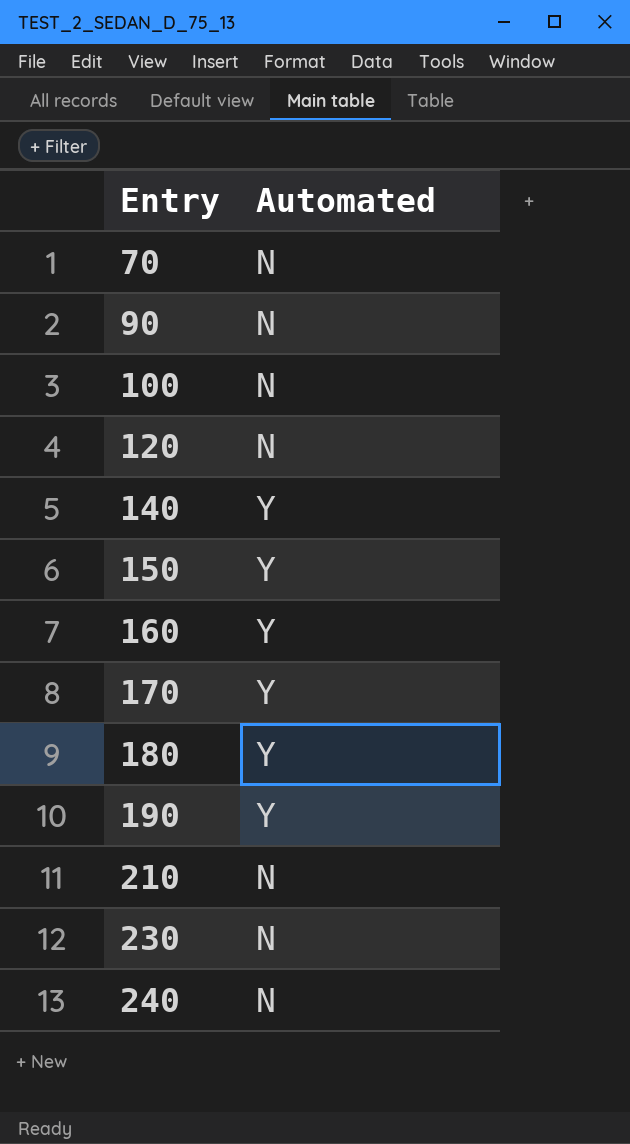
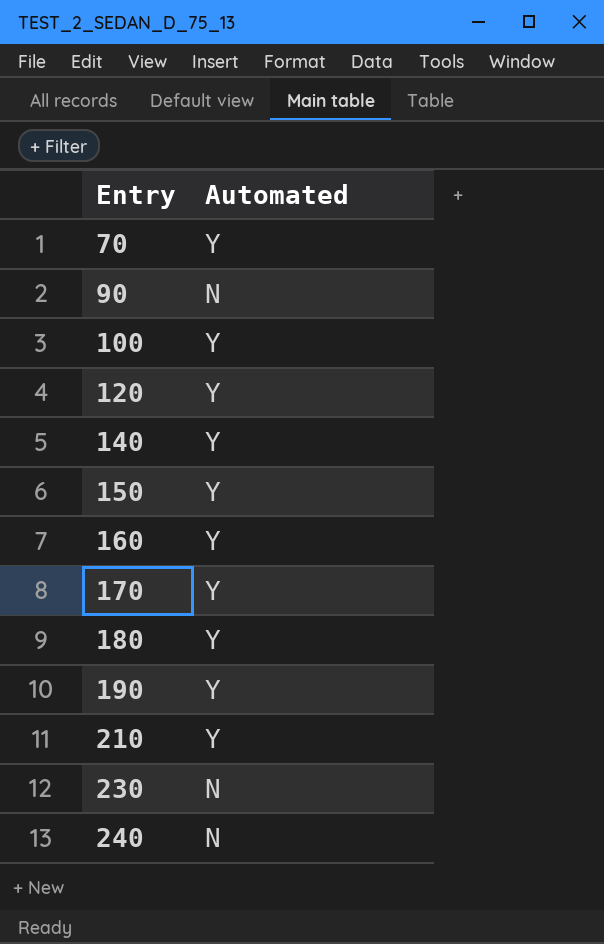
70 | Automated: N -> Y
100 | Automated: N -> Y
120 | Automated: N -> Y
210 | Automated: N -> Y

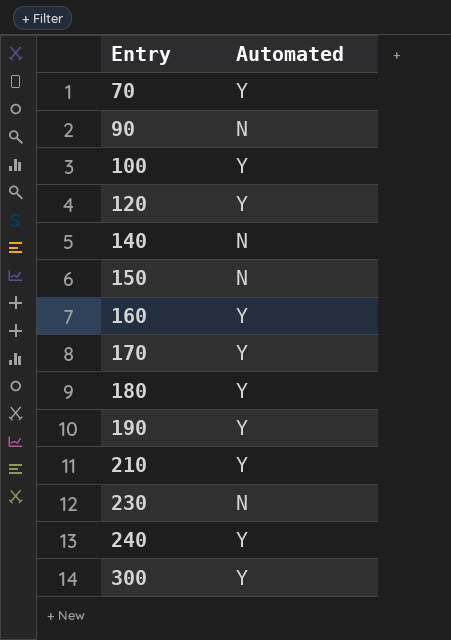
140 | Automated: Y -> N
150 | Automated: Y -> N
240 | Automated: N -> Y
row 300: none -> Y

